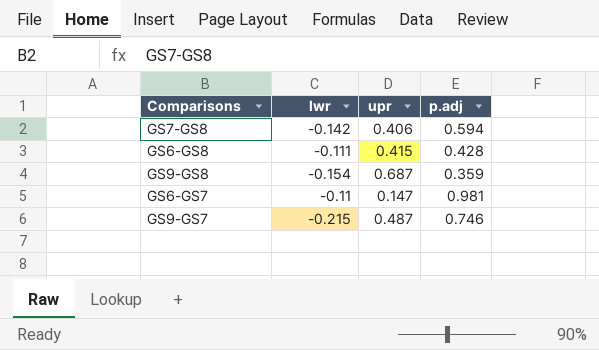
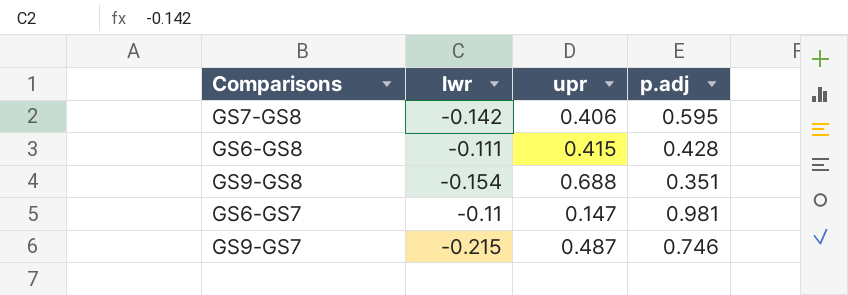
GS7-GS8 | p.adj: 0.594 -> 0.595
GS9-GS8 | upr: 0.687 -> 0.688
GS9-GS8 | p.adj: 0.359 -> 0.351

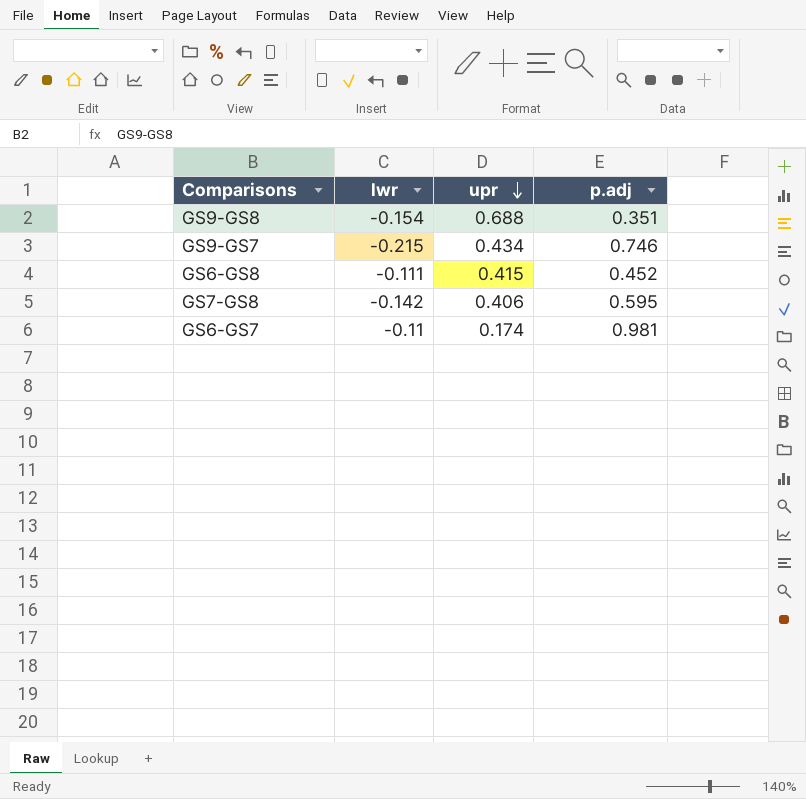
row order: none -> upr descending
GS9-GS7 | upr: 0.487 -> 0.434
GS6-GS8 | p.adj: 0.428 -> 0.452
GS6-GS7 | upr: 0.147 -> 0.174

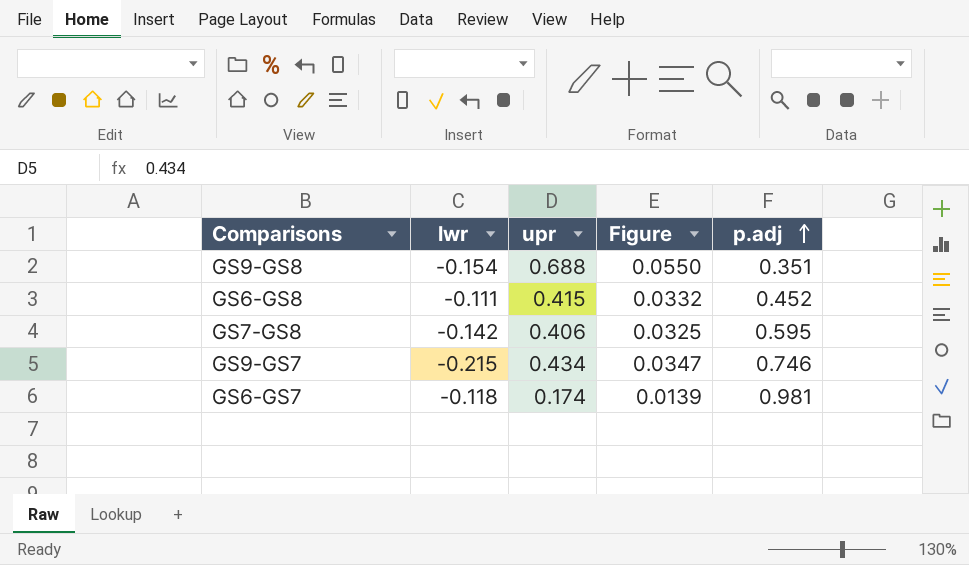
row order: upr descending -> p.adj ascending
column Figure | formula: none -> [upr] * 0.08
GS6-GS7 | lwr: -0.11 -> -0.118

